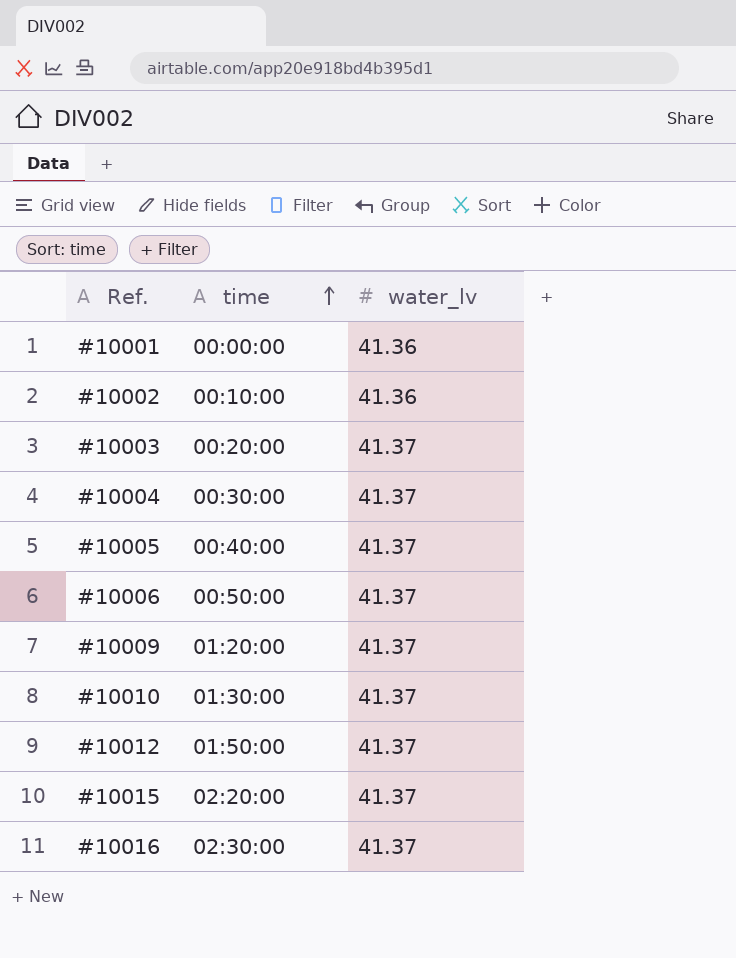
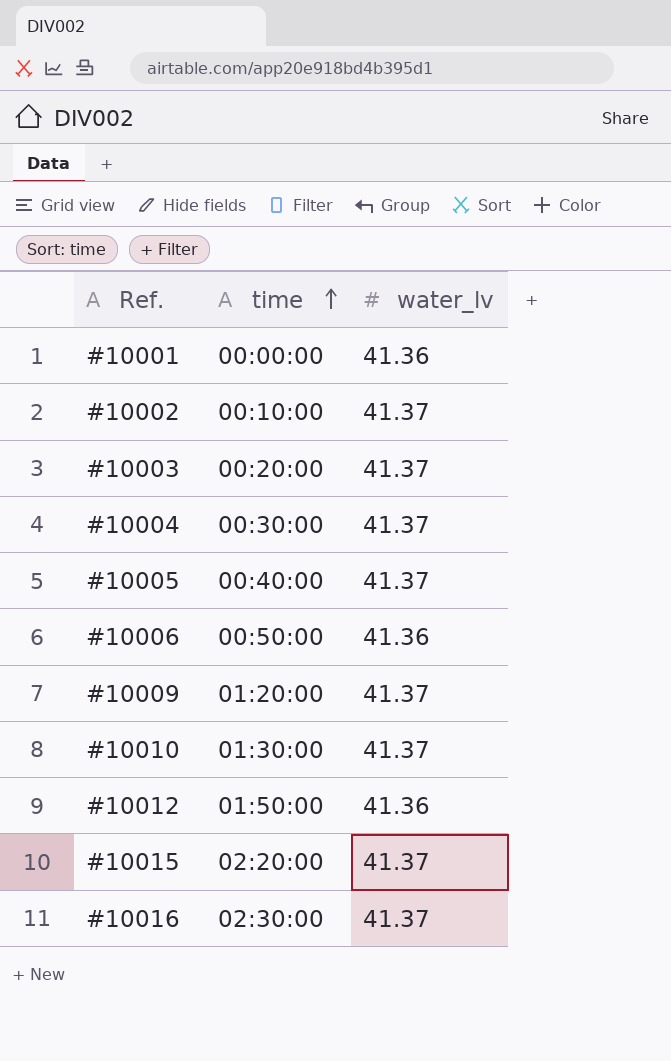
#10002 | water_lv: 41.36 -> 41.37
#10006 | water_lv: 41.37 -> 41.36
#10012 | water_lv: 41.37 -> 41.36

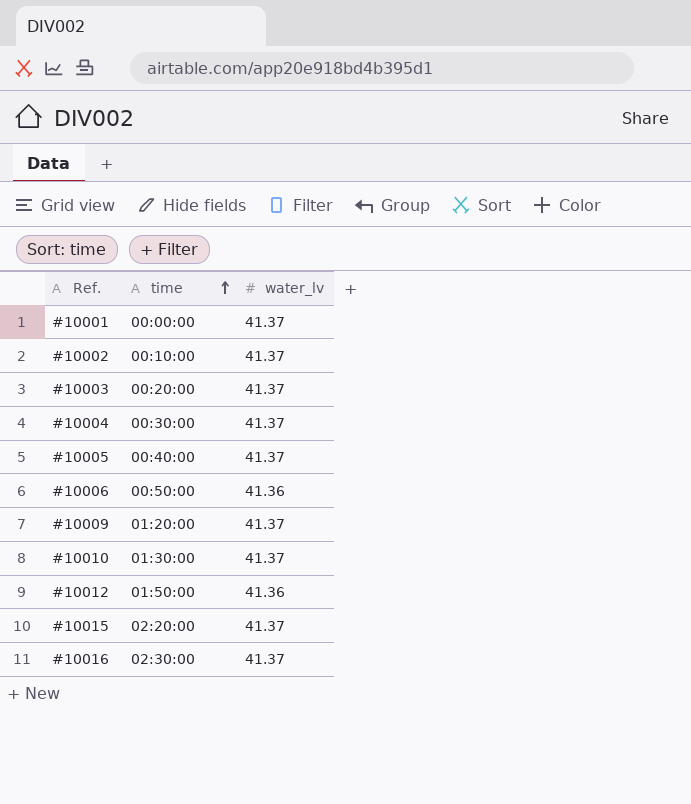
#10001 | water_lv: 41.36 -> 41.37

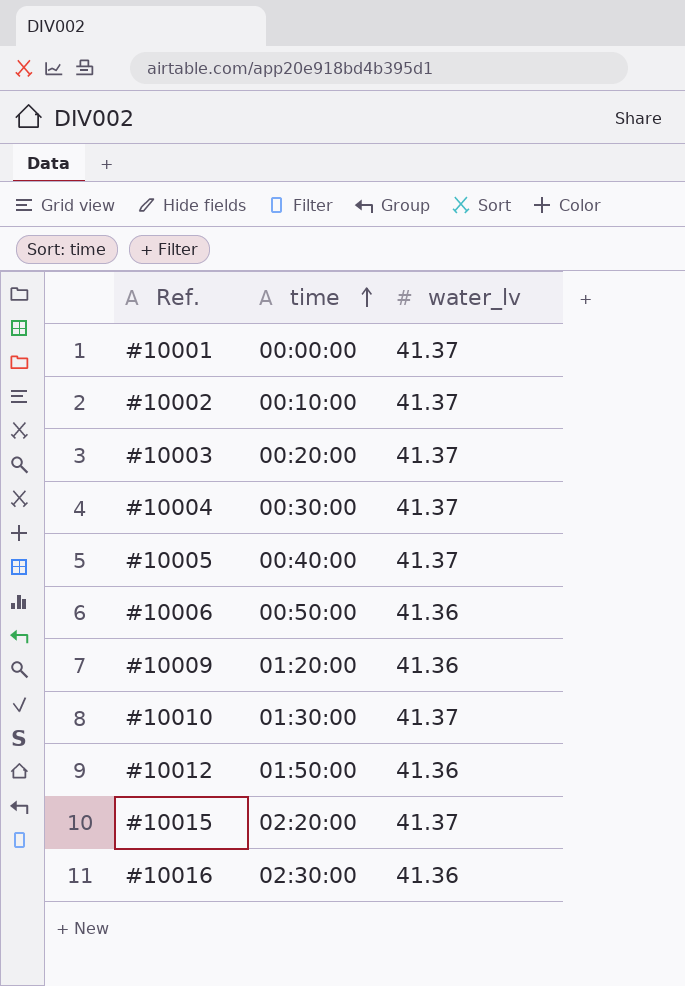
#10009 | water_lv: 41.37 -> 41.36
#10016 | water_lv: 41.37 -> 41.36

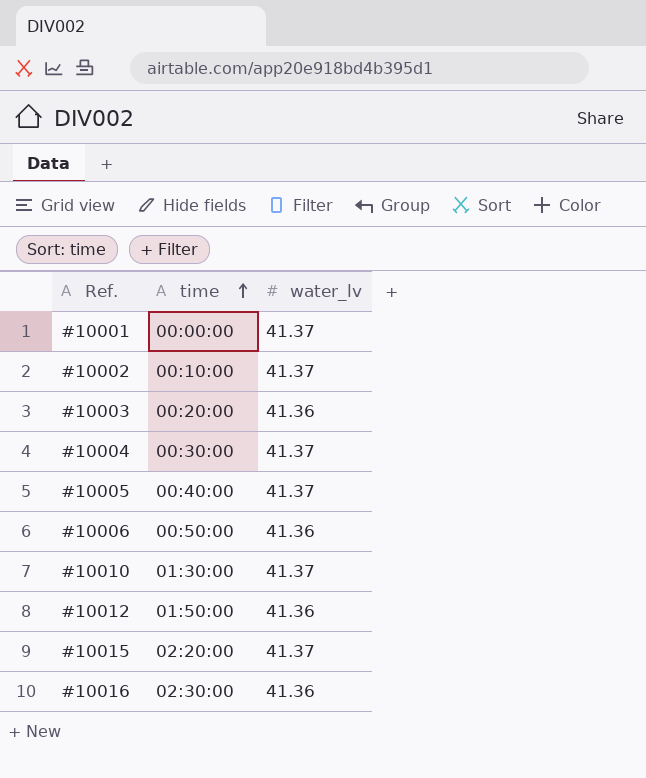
row #10009: 01:20:00 | 41.36 -> none
#10003 | water_lv: 41.37 -> 41.36

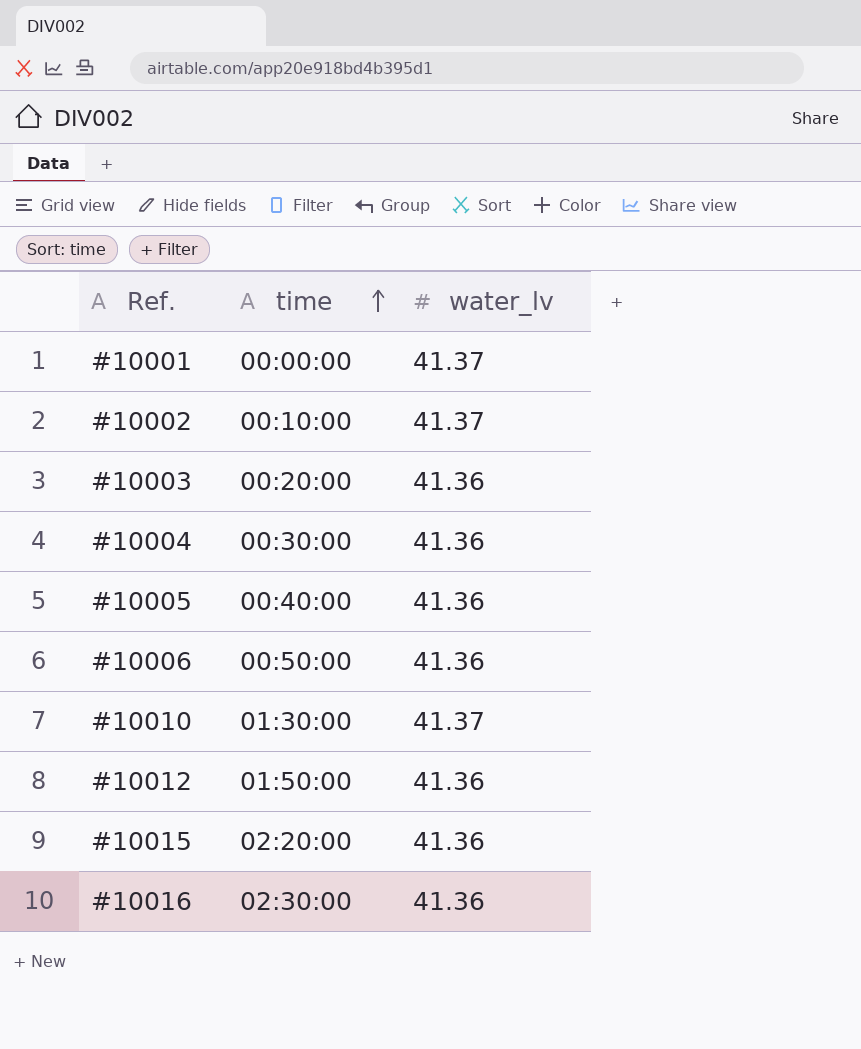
#10004 | water_lv: 41.37 -> 41.36
#10005 | water_lv: 41.37 -> 41.36
#10015 | water_lv: 41.37 -> 41.36

